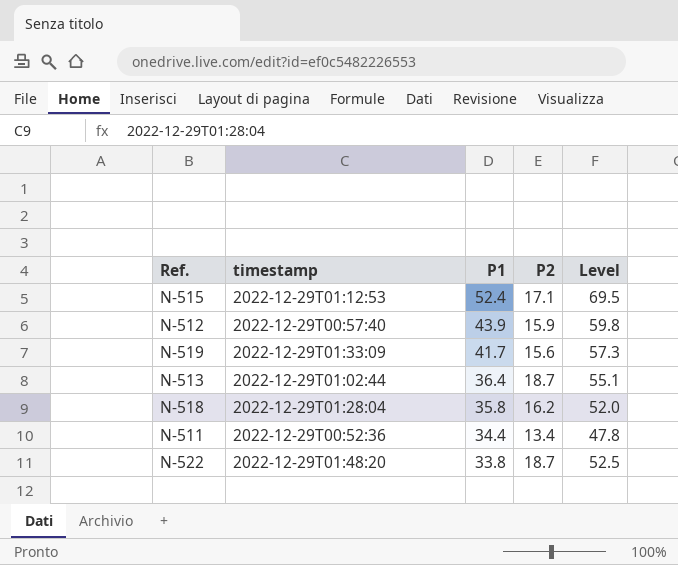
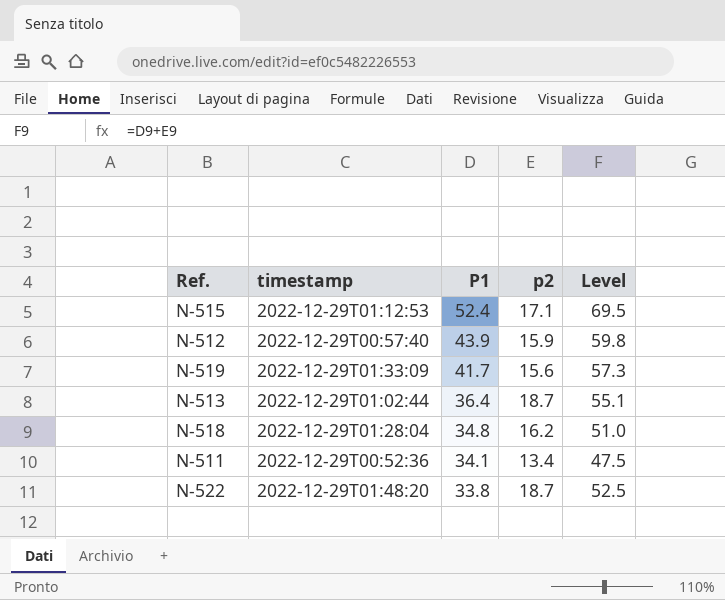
column name: P2 -> p2
N-518 | P1: 35.8 -> 34.8
N-518 | Level: 52.0 -> 51.0
N-511 | P1: 34.4 -> 34.1
N-511 | Level: 47.8 -> 47.5

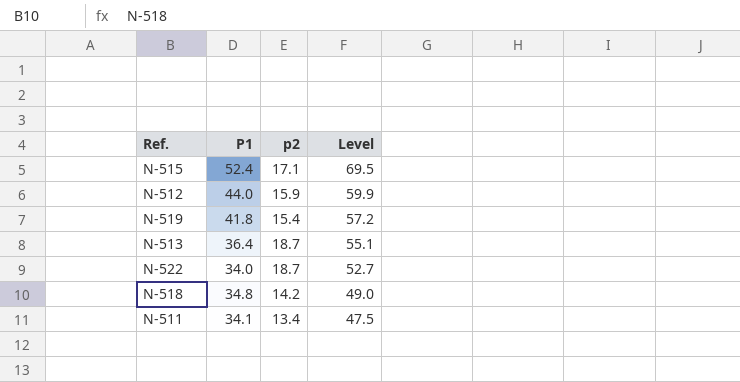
row order: P1 descending -> Level descending
column timestamp | position: 2 -> none
N-512 | P1: 43.9 -> 44.0
N-512 | Level: 59.8 -> 59.9
N-519 | P1: 41.7 -> 41.8
N-519 | p2: 15.6 -> 15.4
N-519 | Level: 57.3 -> 57.2
N-522 | P1: 33.8 -> 34.0
N-522 | Level: 52.5 -> 52.7
N-518 | p2: 16.2 -> 14.2
N-518 | Level: 51.0 -> 49.0

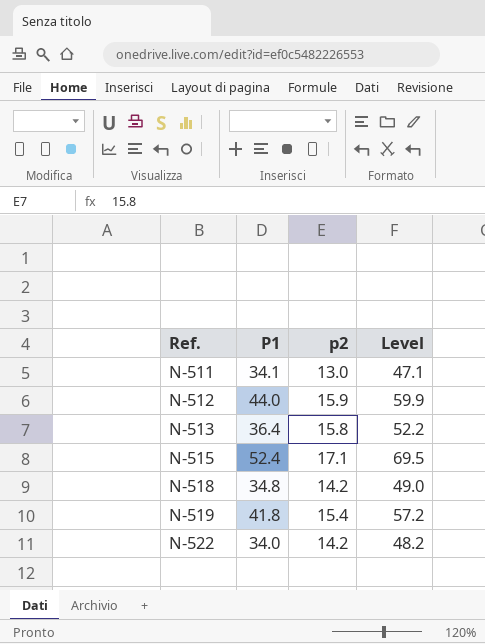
row order: Level descending -> Ref. ascending
N-511 | p2: 13.4 -> 13.0
N-511 | Level: 47.5 -> 47.1
N-513 | p2: 18.7 -> 15.8
N-513 | Level: 55.1 -> 52.2
N-522 | p2: 18.7 -> 14.2
N-522 | Level: 52.7 -> 48.2

